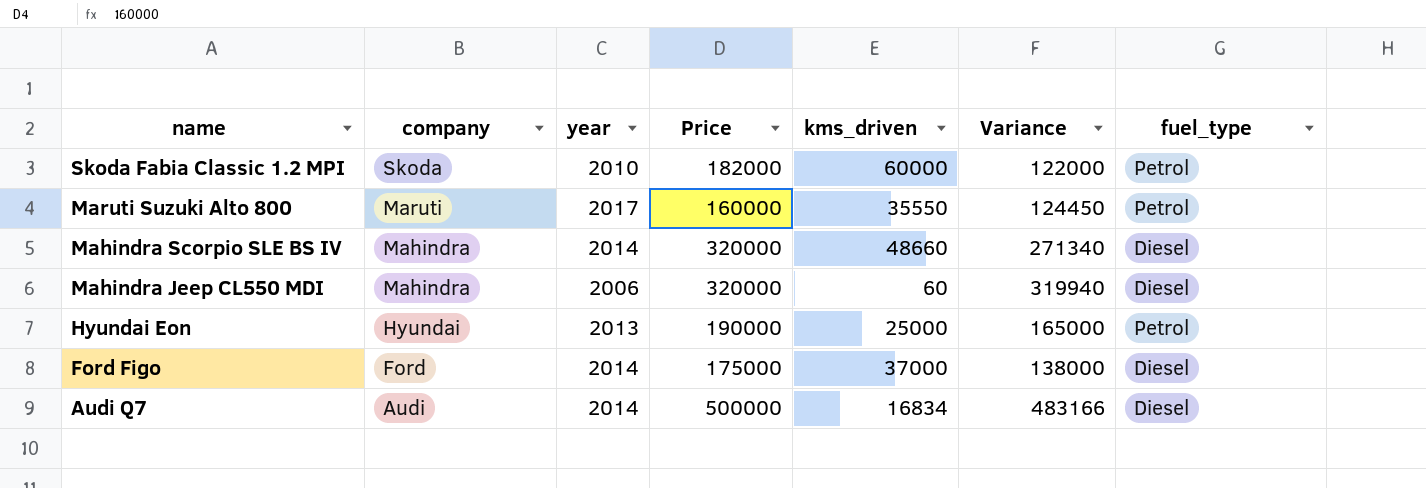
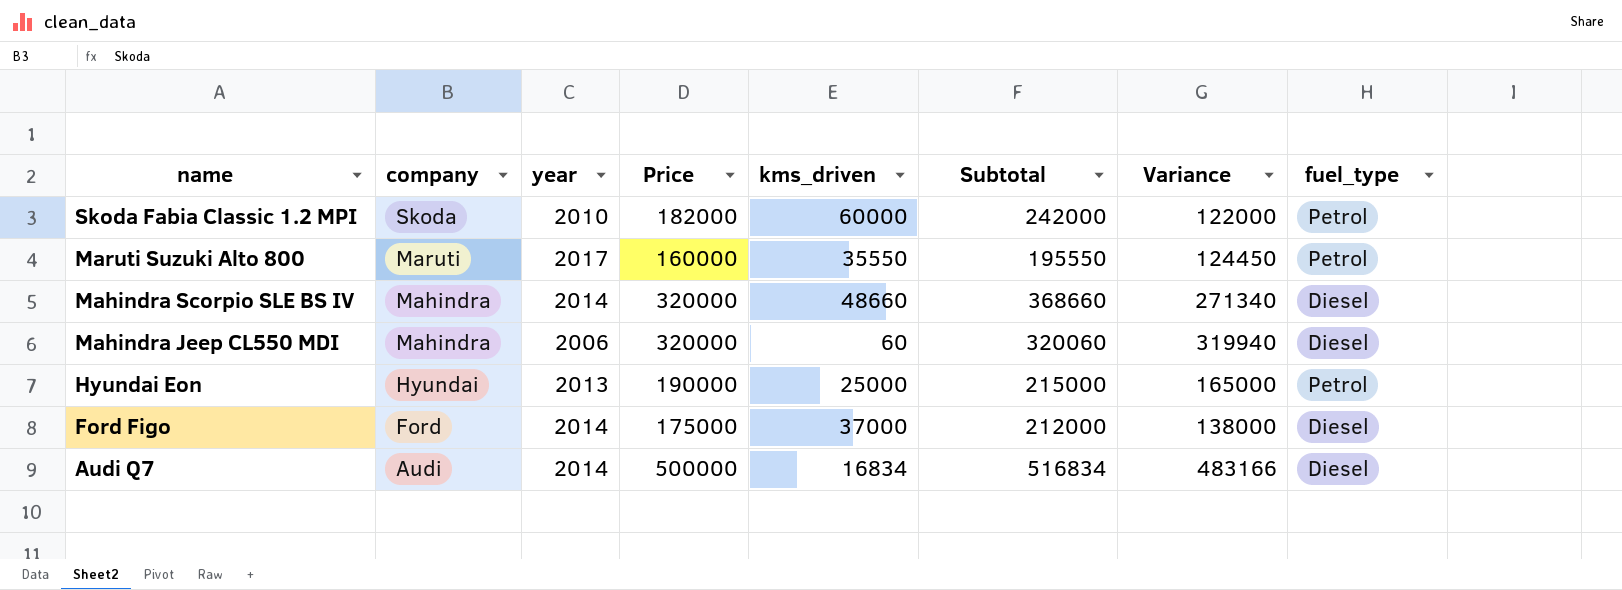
column Subtotal | formula: none -> [Price] + [kms_driven]

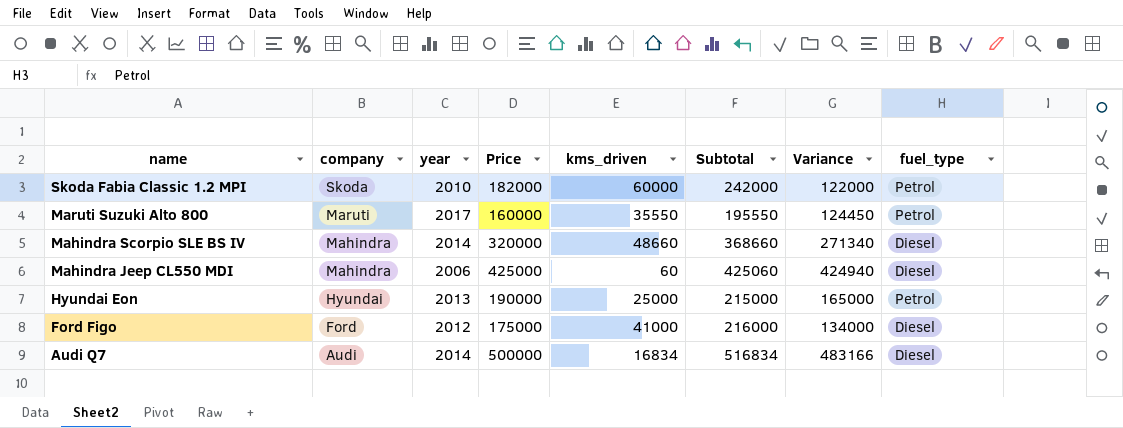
Mahindra Jeep CL550 MDI | Price: 320000 -> 425000
Mahindra Jeep CL550 MDI | Subtotal: 320060 -> 425060
Mahindra Jeep CL550 MDI | Variance: 319940 -> 424940
Ford Figo | year: 2014 -> 2012
Ford Figo | kms_driven: 37000 -> 41000
Ford Figo | Subtotal: 212000 -> 216000
Ford Figo | Variance: 138000 -> 134000

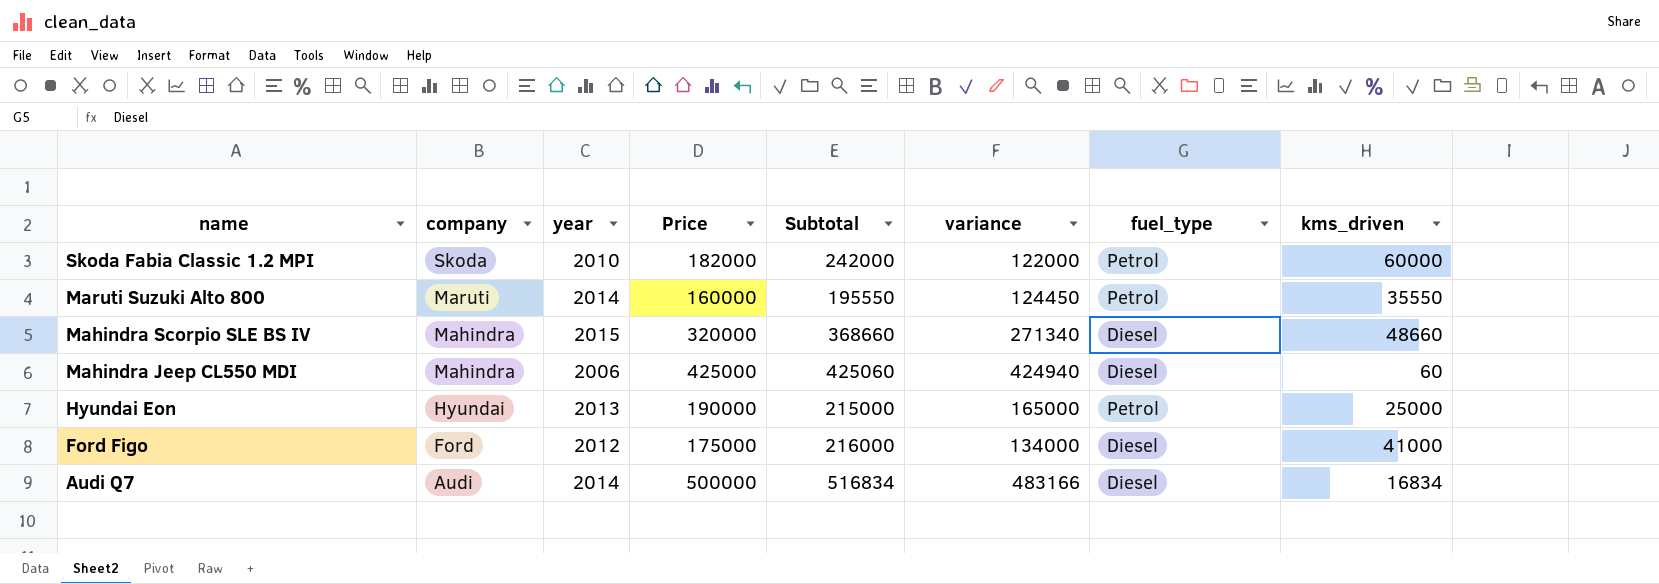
column name: Variance -> variance
column kms_driven | position: 5 -> 8
Maruti Suzuki Alto 800 | year: 2017 -> 2014
Mahindra Scorpio SLE BS IV | year: 2014 -> 2015

